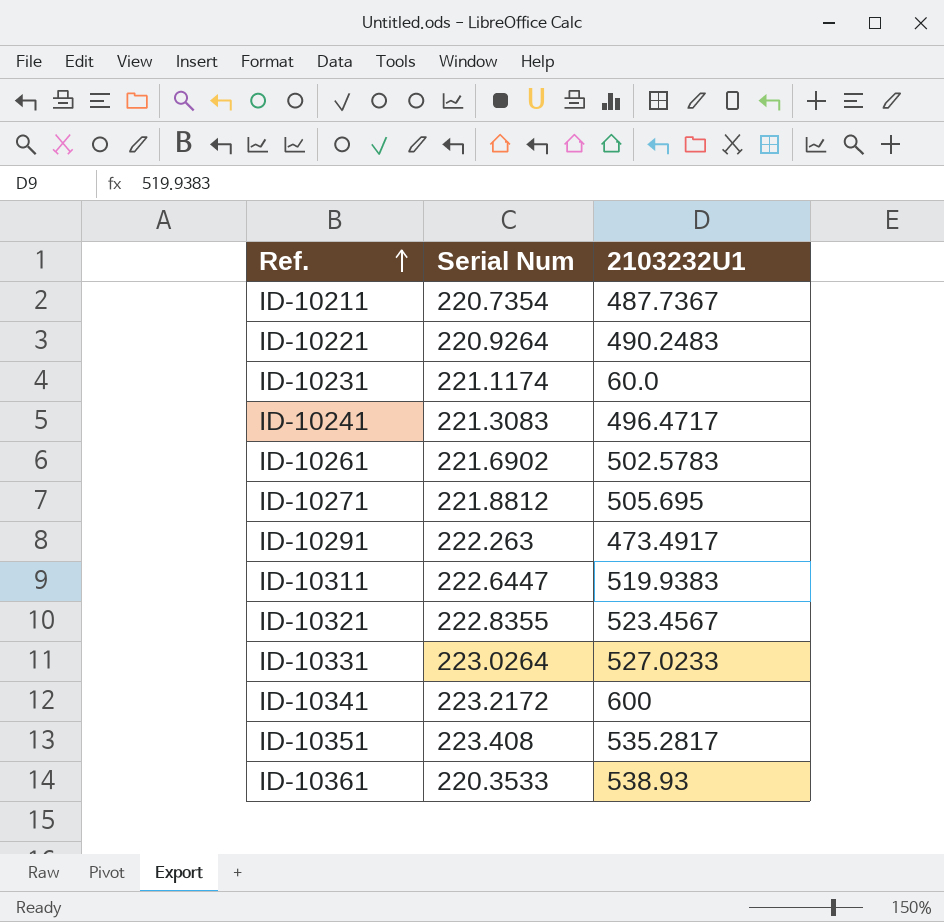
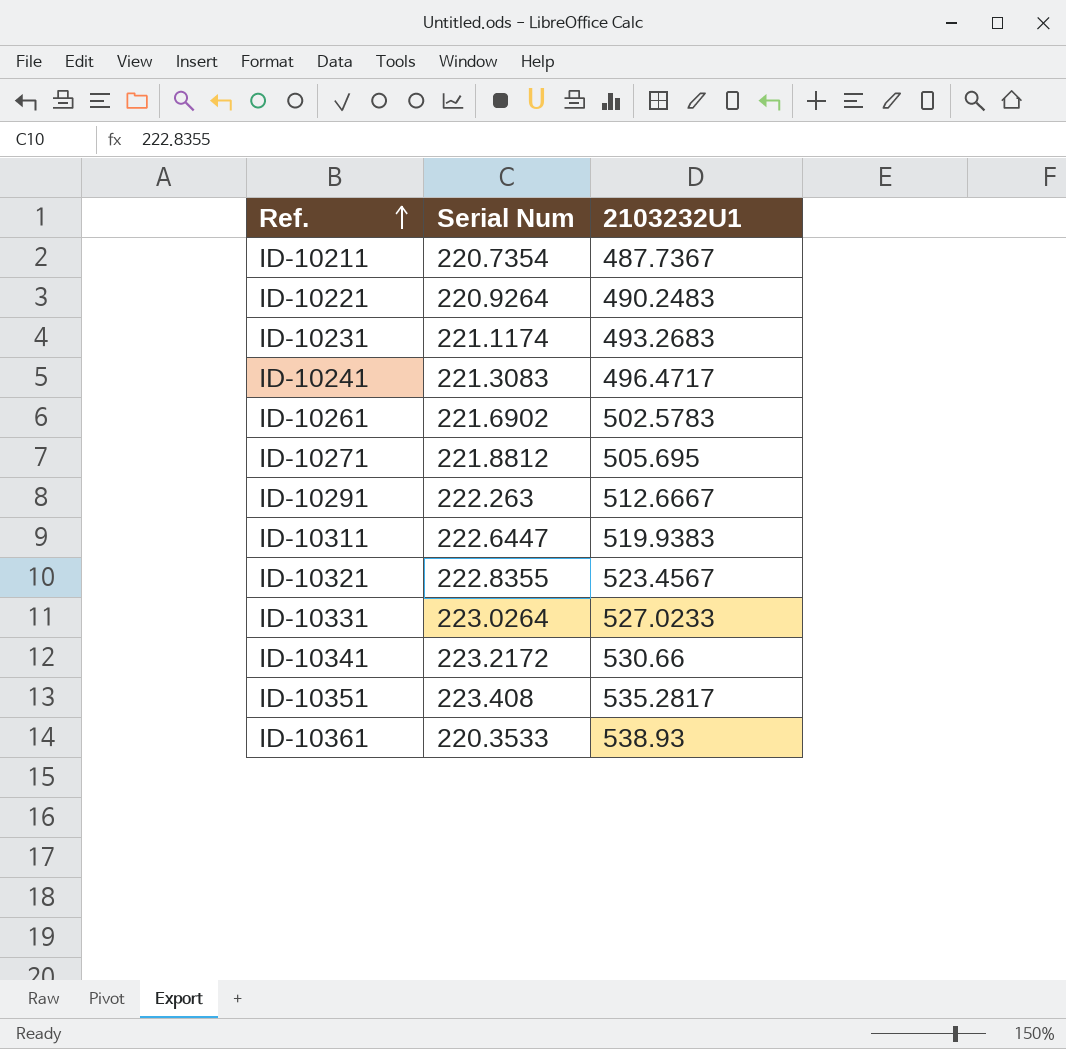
ID-10231 | 2103232U1: 60.0 -> 493.2683
ID-10291 | 2103232U1: 473.4917 -> 512.6667
ID-10341 | 2103232U1: 600 -> 530.66

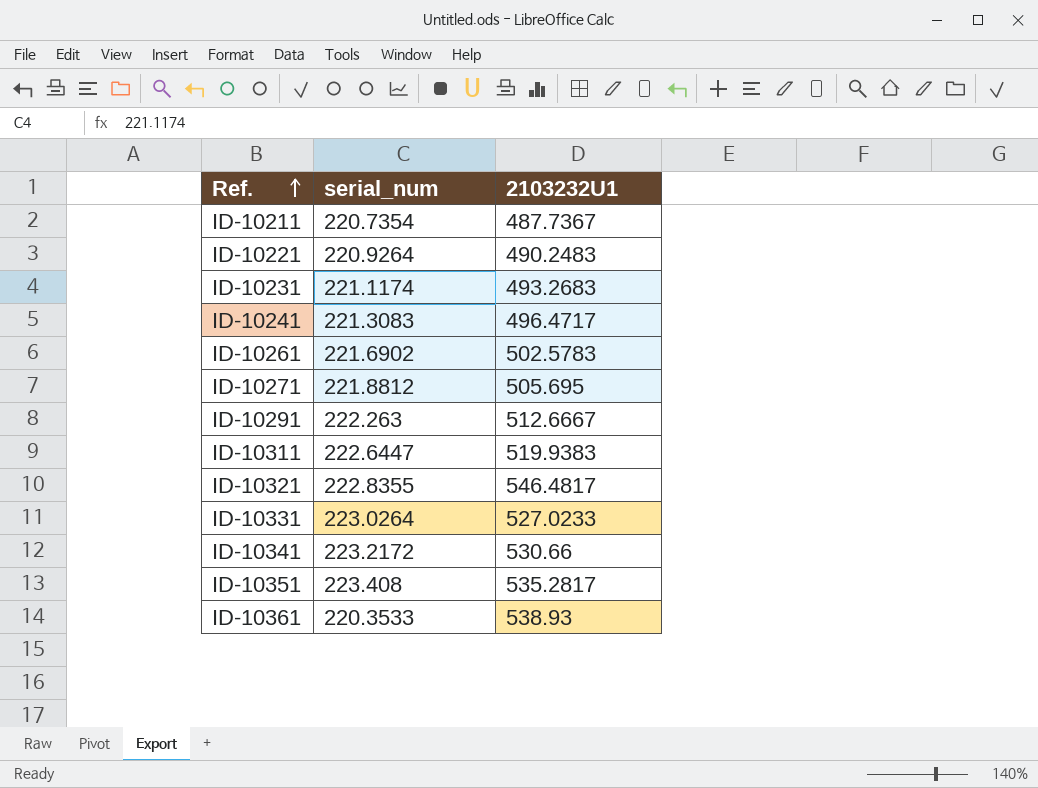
column name: Serial Num -> serial_num
ID-10321 | 2103232U1: 523.4567 -> 546.4817

